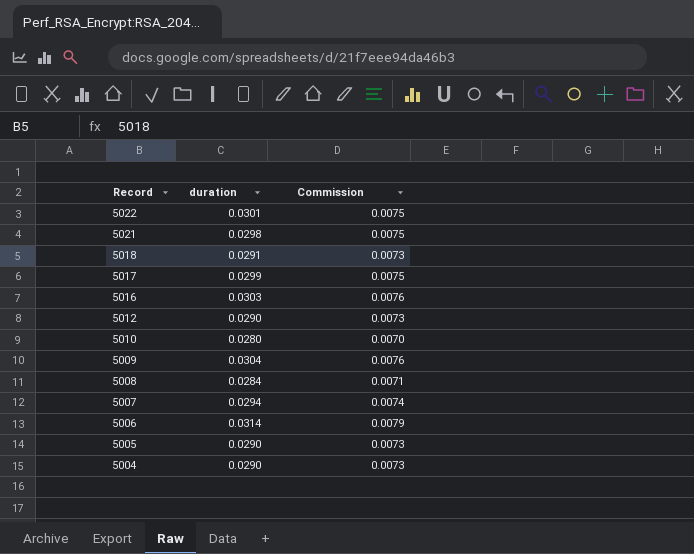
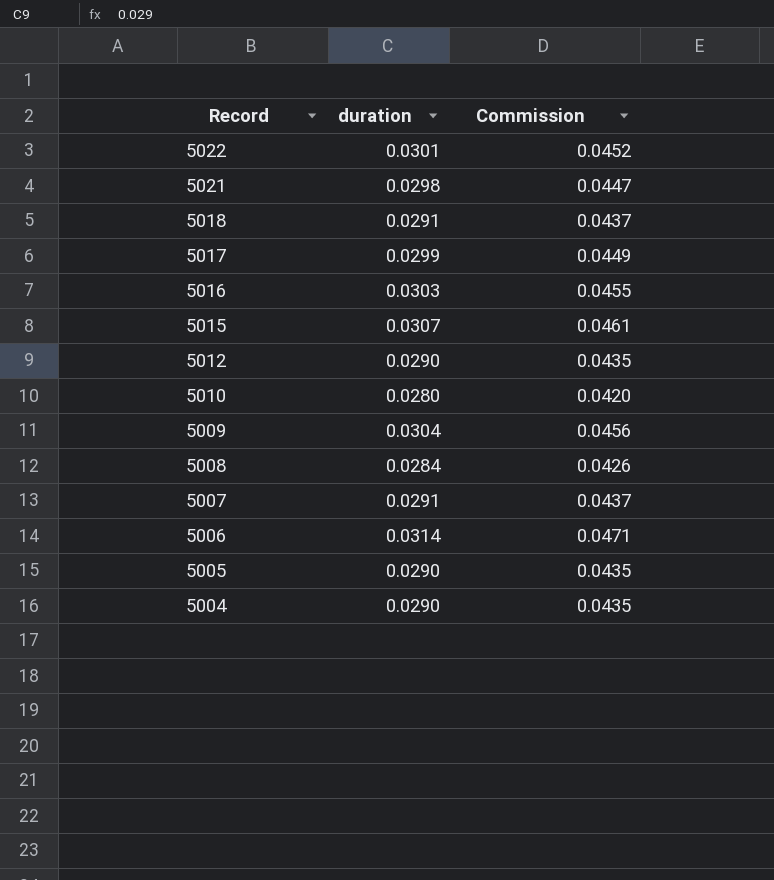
column Commission | formula: [duration] * 0.25 -> [duration] * 1.5
row 5015: none -> 0.0307 | 0.0461
5007 | duration: 0.0294 -> 0.0291

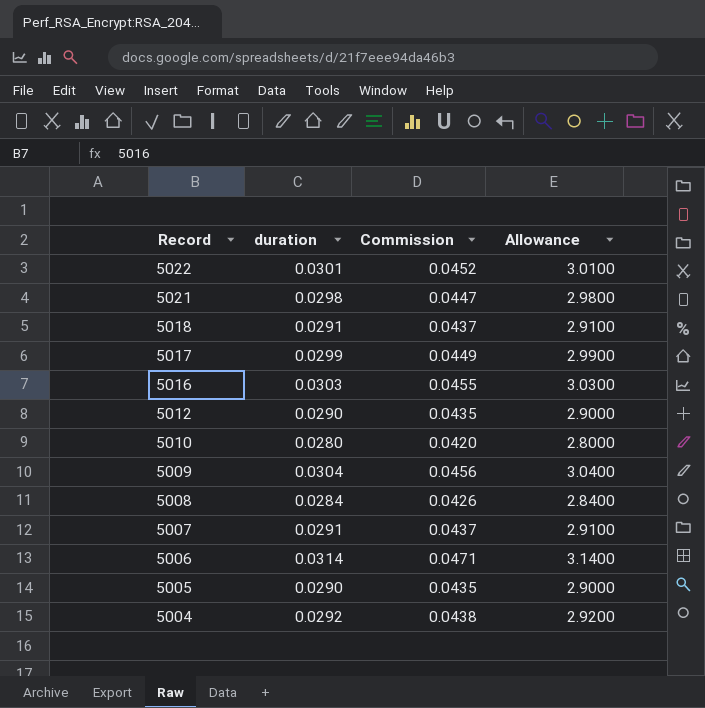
column Allowance | formula: none -> [duration] * 100
row 5015: 0.0307 | 0.0461 -> none
5004 | duration: 0.0290 -> 0.0292
5004 | Commission: 0.0435 -> 0.0438

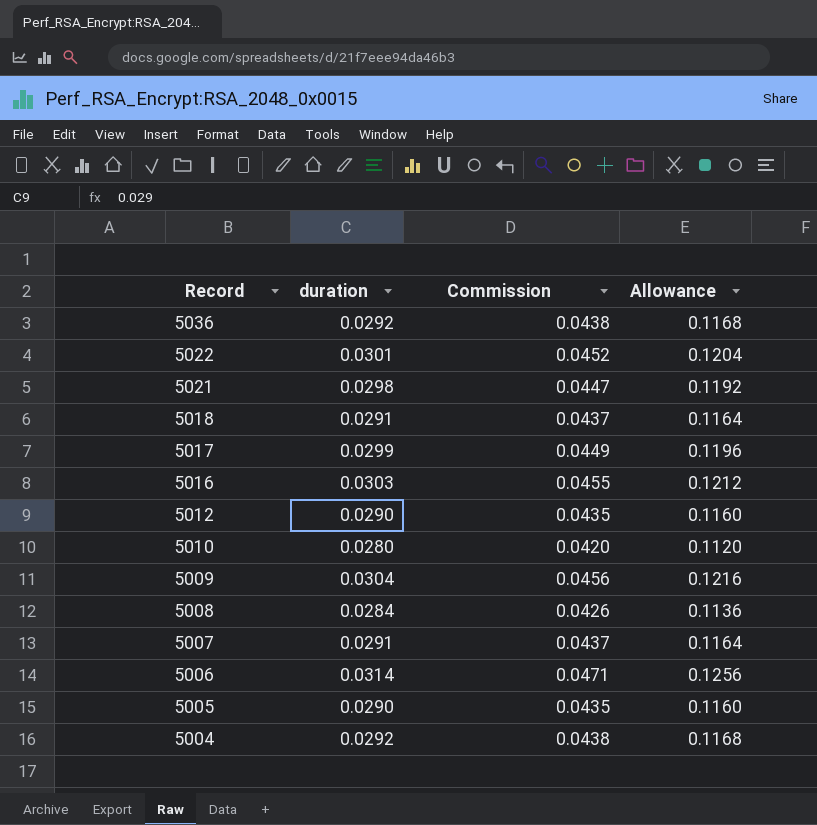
column Allowance | formula: [duration] * 100 -> [duration] * 4
row 5036: none -> 0.0292 | 0.0438 | 0.1168

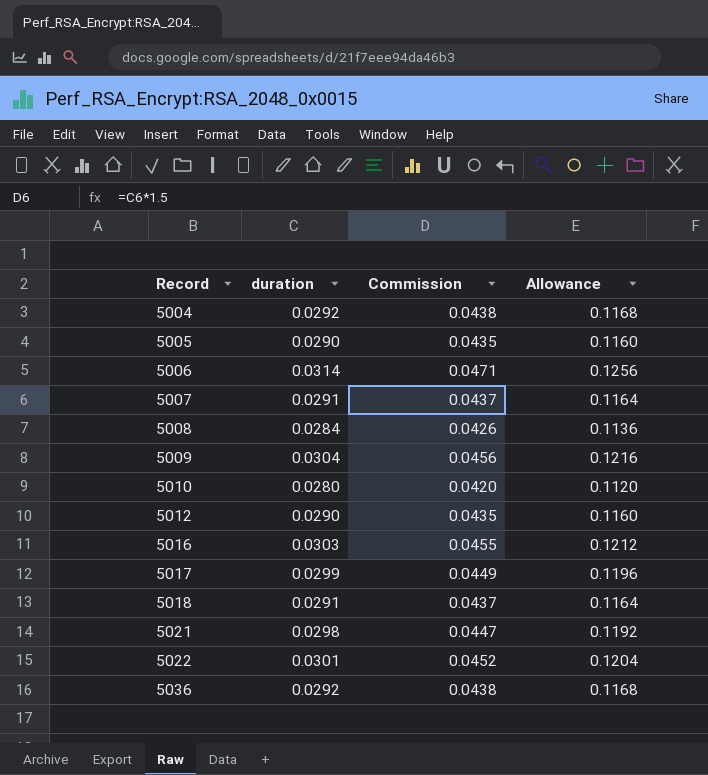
row order: Record descending -> Record ascending

